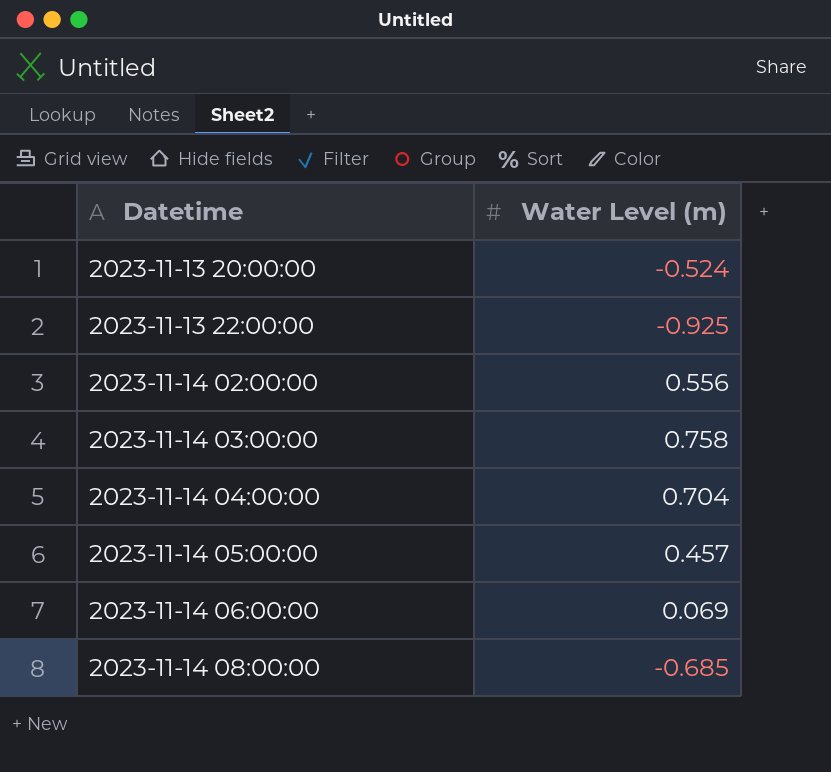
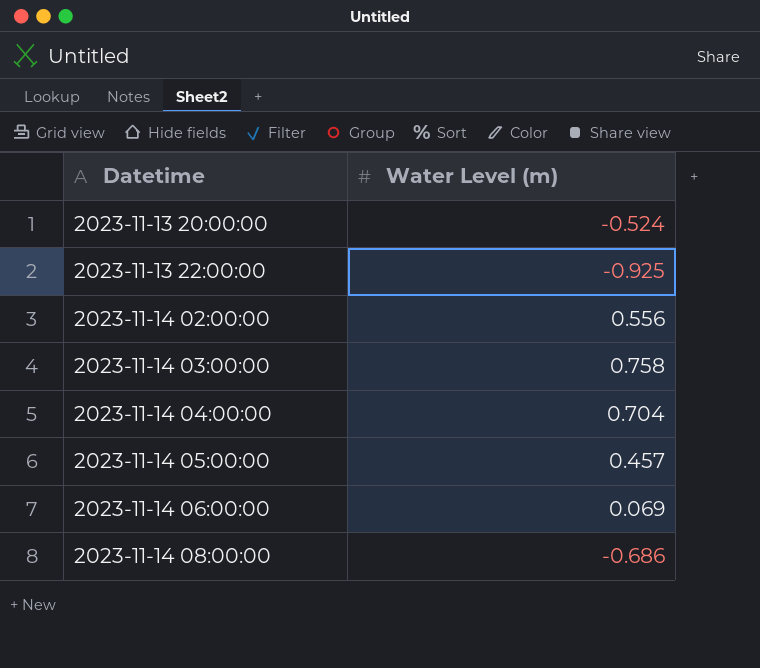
2023-11-14 08:00:00 | Water Level (m): -0.685 -> -0.686

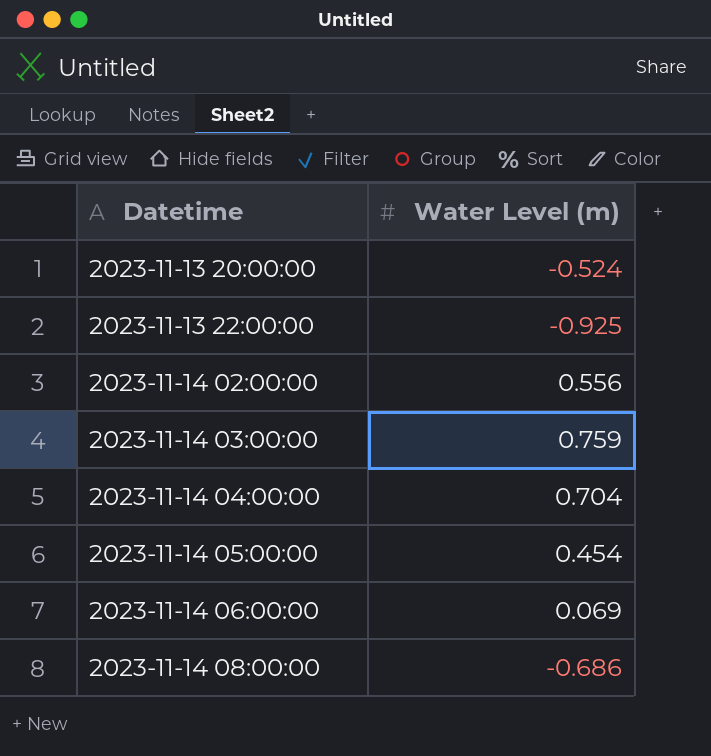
2023-11-14 03:00:00 | Water Level (m): 0.758 -> 0.759
2023-11-14 05:00:00 | Water Level (m): 0.457 -> 0.454

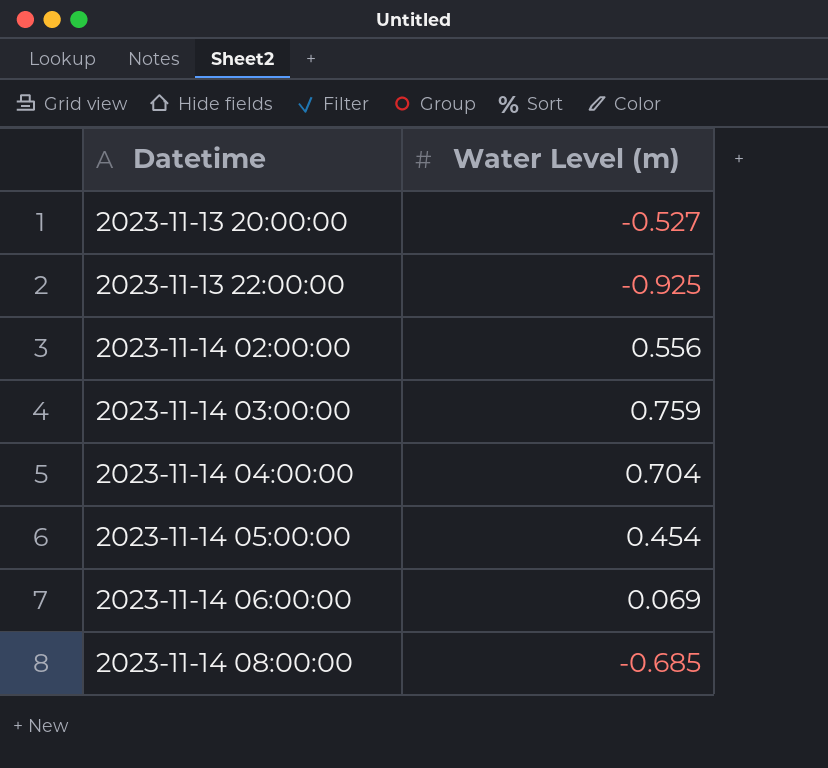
2023-11-13 20:00:00 | Water Level (m): -0.524 -> -0.527
2023-11-14 08:00:00 | Water Level (m): -0.686 -> -0.685

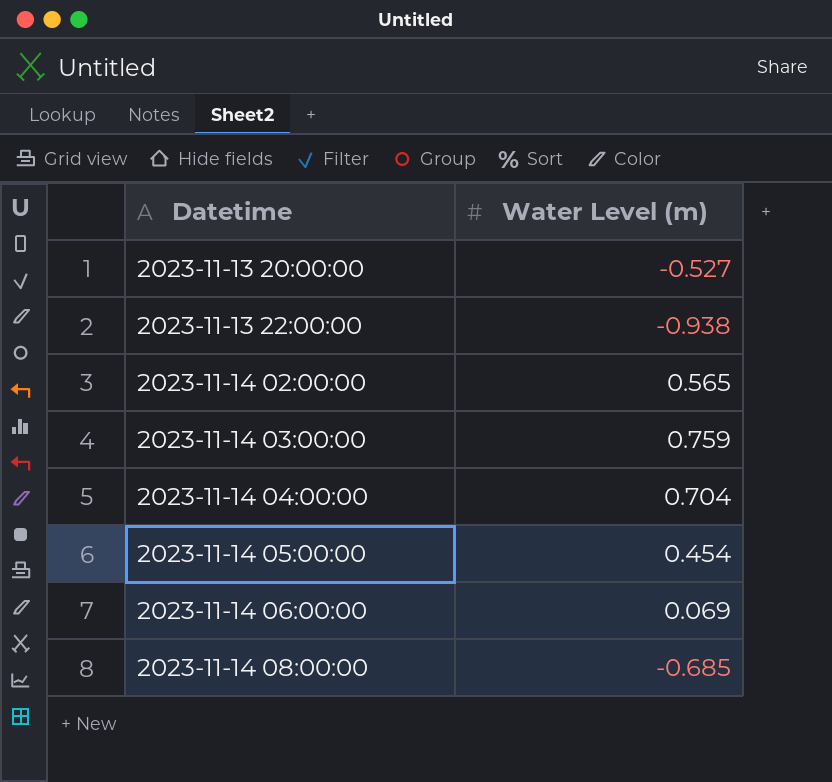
2023-11-13 22:00:00 | Water Level (m): -0.925 -> -0.938
2023-11-14 02:00:00 | Water Level (m): 0.556 -> 0.565

